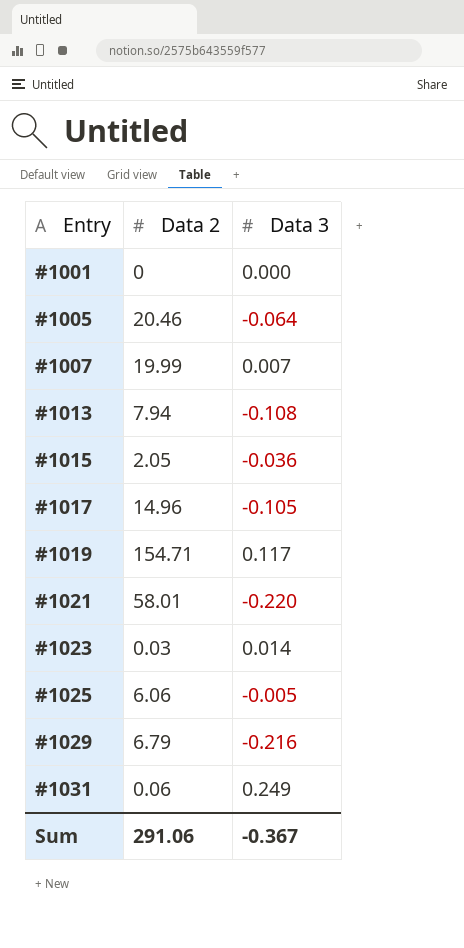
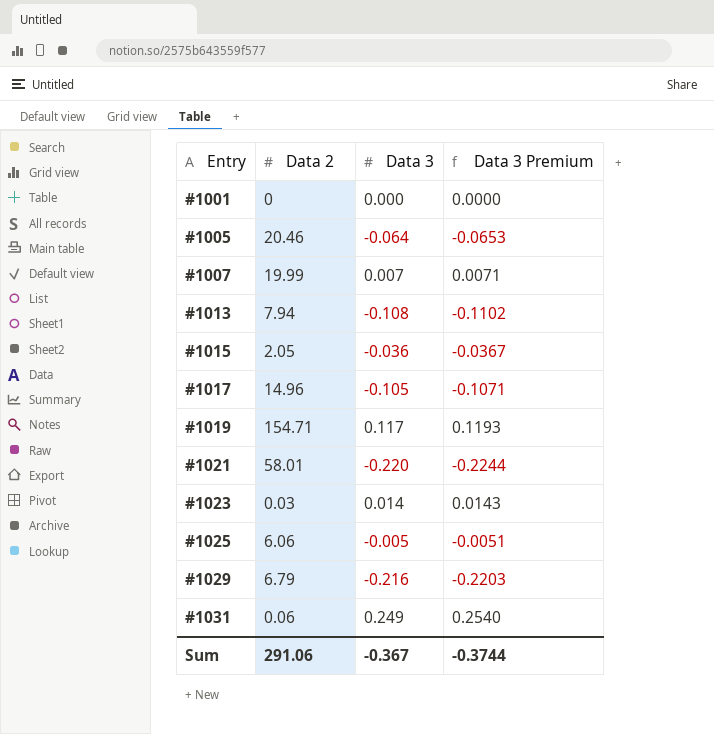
column Data 3 Premium | formula: none -> [Data 3] * 1.02

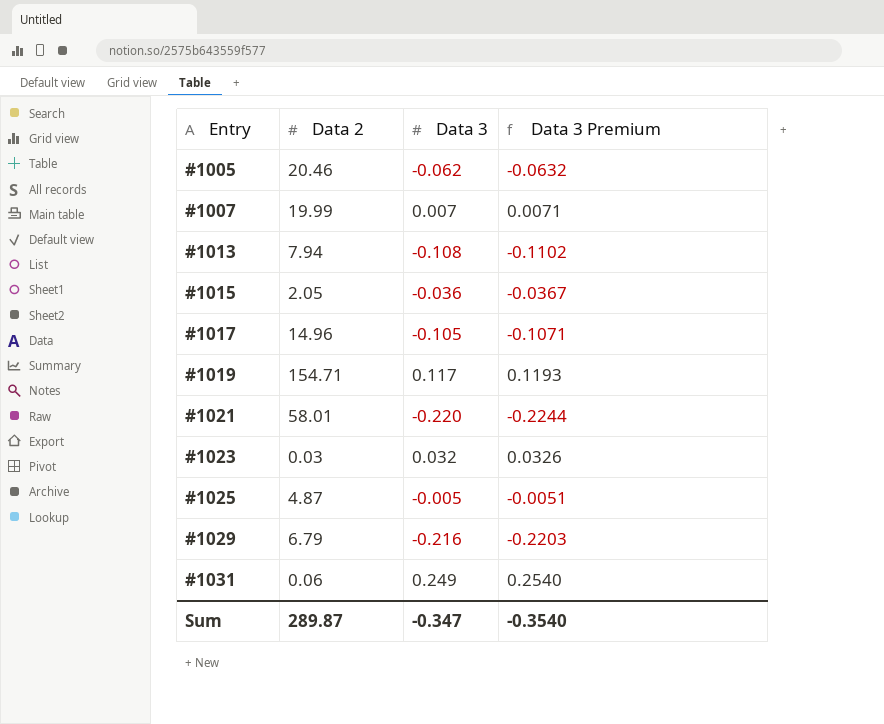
row #1001: 0 | 0.000 | 0.0000 -> none
#1005 | Data 3: -0.064 -> -0.062
#1005 | Data 3 Premium: -0.0653 -> -0.0632
#1023 | Data 3: 0.014 -> 0.032
#1023 | Data 3 Premium: 0.0143 -> 0.0326
#1025 | Data 2: 6.06 -> 4.87
Sum | Data 2: 291.06 -> 289.87
Sum | Data 3: -0.367 -> -0.347
Sum | Data 3 Premium: -0.3744 -> -0.3540

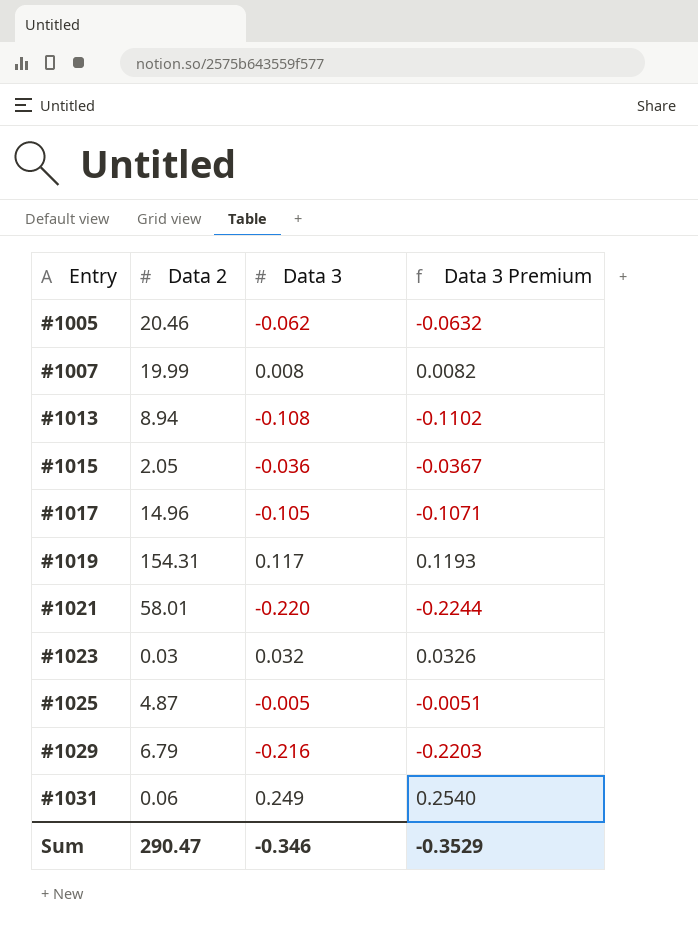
#1007 | Data 3: 0.007 -> 0.008
#1007 | Data 3 Premium: 0.0071 -> 0.0082
#1013 | Data 2: 7.94 -> 8.94
#1019 | Data 2: 154.71 -> 154.31
Sum | Data 2: 289.87 -> 290.47
Sum | Data 3: -0.347 -> -0.346
Sum | Data 3 Premium: -0.3540 -> -0.3529

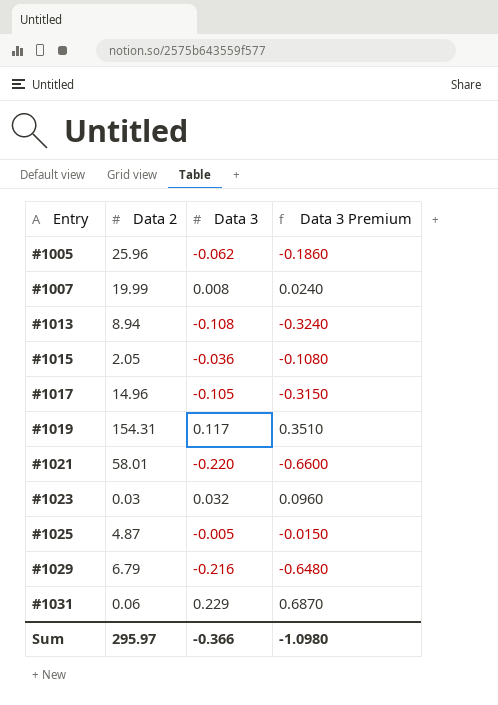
column Data 3 Premium | formula: [Data 3] * 1.02 -> [Data 3] * 3
#1005 | Data 2: 20.46 -> 25.96
#1031 | Data 3: 0.249 -> 0.229
Sum | Data 2: 290.47 -> 295.97
Sum | Data 3: -0.346 -> -0.366
Sum | Data 3 Premium: -0.3529 -> -1.0980

